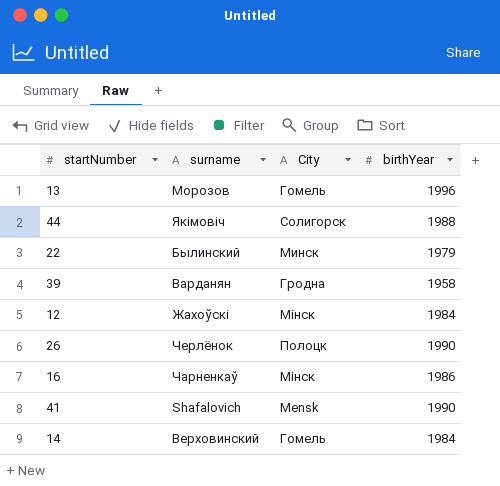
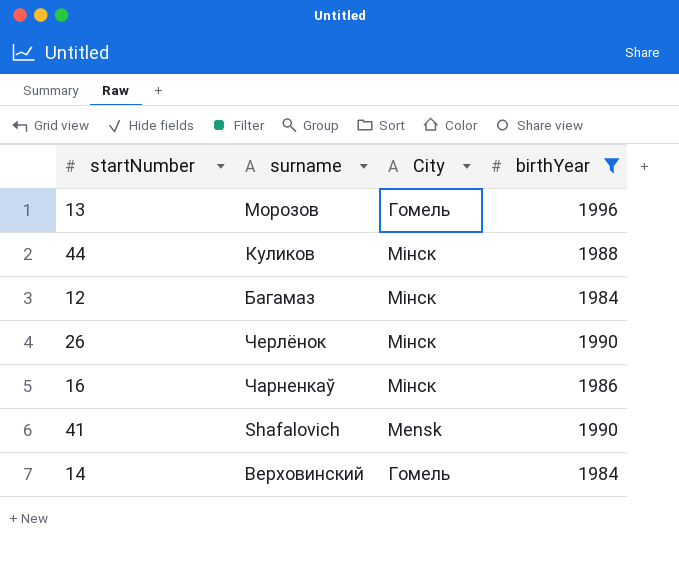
filter: none -> birthYear >= 1984
44 | surname: Якімовіч -> Куликов
44 | City: Солигорск -> Мінск
12 | surname: Жахоўскі -> Багамаз
26 | City: Полоцк -> Мiнск

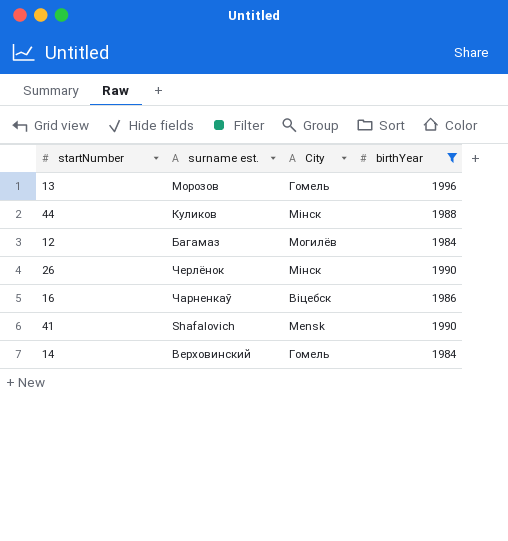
column name: surname -> surname est.
12 | City: Мiнск -> Могилёв
16 | City: Мiнск -> Віцебск

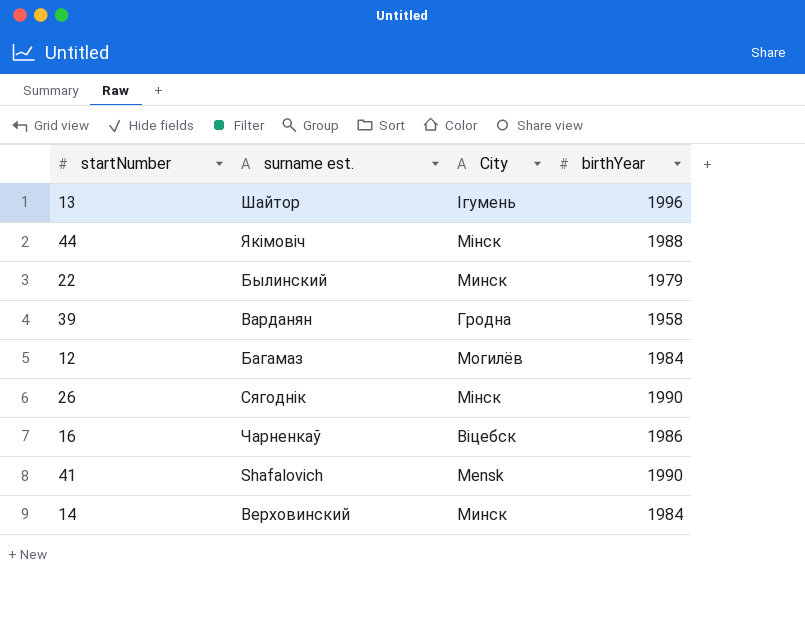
filter: birthYear >= 1984 -> none
13 | surname est.: Морозов -> Шайтор
13 | City: Гомель -> Ігумень
44 | surname est.: Куликов -> Якімовіч
26 | surname est.: Черлёнок -> Сягоднік
14 | City: Гомель -> Минск

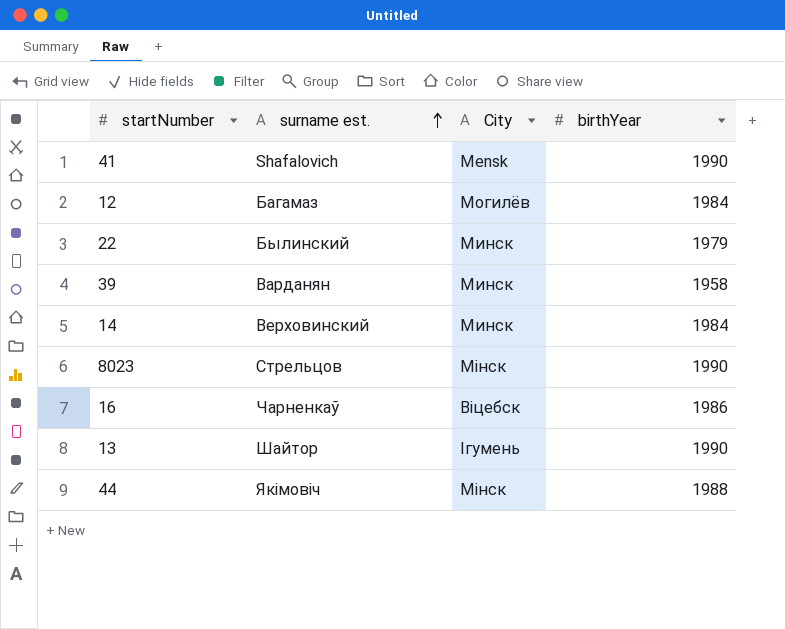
row order: none -> surname est. ascending
row 26: Сягоднік | Мiнск | 1990 -> none
39 | City: Гродна -> Минск
row 8023: none -> Стрельцов | Мiнск | 1990
13 | birthYear: 1996 -> 1990

